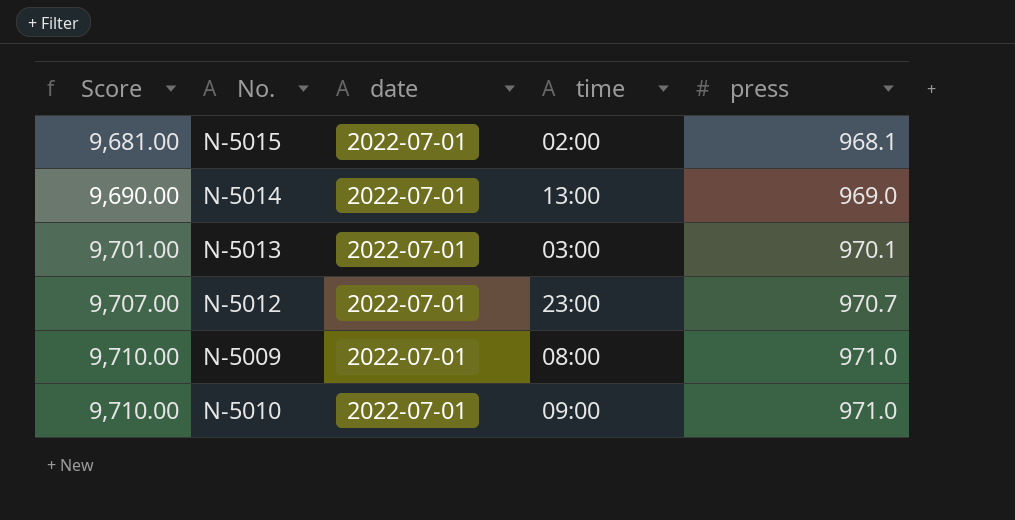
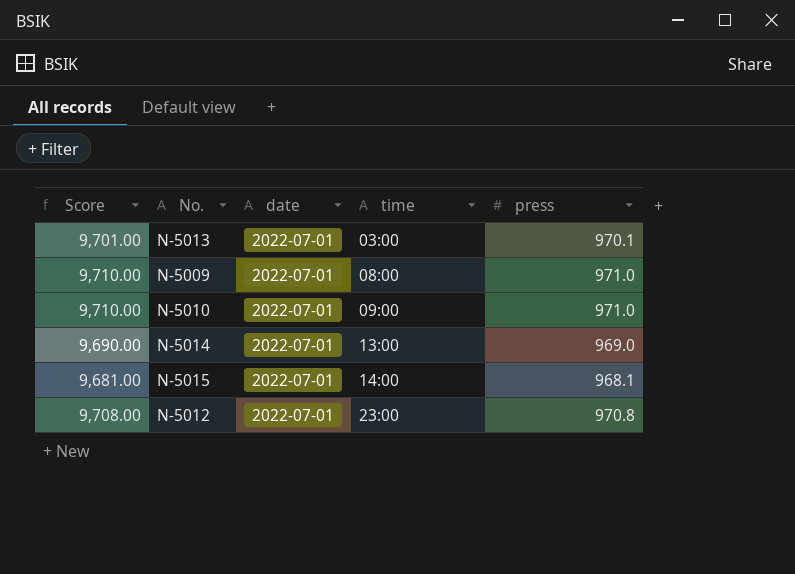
row order: Score ascending -> time ascending
N-5015 | time: 02:00 -> 14:00
N-5012 | Score: 9,707.00 -> 9,708.00
N-5012 | press: 970.7 -> 970.8

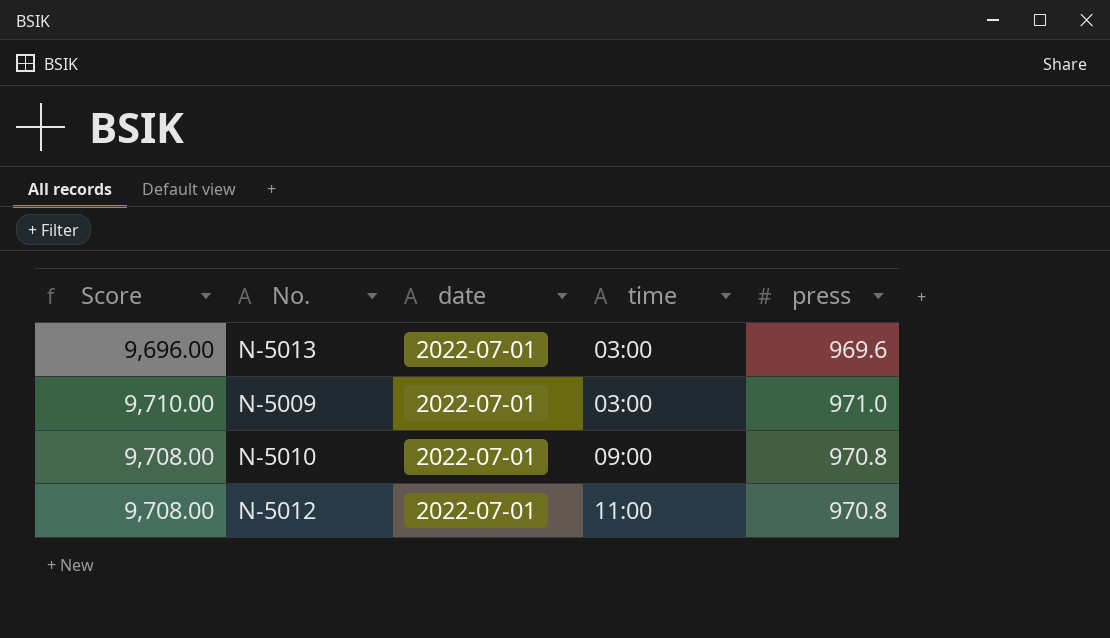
row N-5014: 9,690.00 | 2022-07-01 | 13:00 | 969.0 -> none
row N-5015: 9,681.00 | 2022-07-01 | 14:00 | 968.1 -> none
N-5013 | Score: 9,701.00 -> 9,696.00
N-5013 | press: 970.1 -> 969.6
N-5009 | time: 08:00 -> 03:00
N-5010 | Score: 9,710.00 -> 9,708.00
N-5010 | press: 971.0 -> 970.8
N-5012 | time: 23:00 -> 11:00

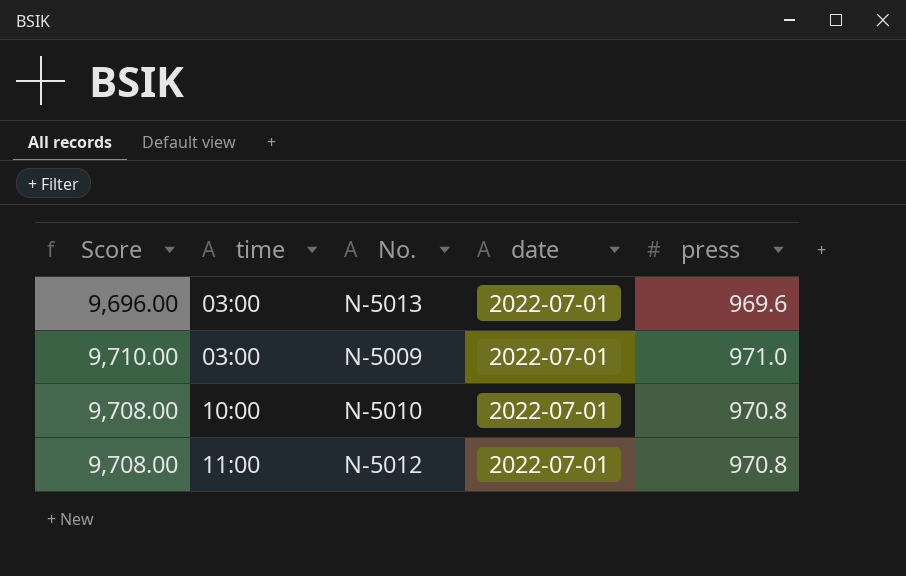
column time | position: 4 -> 2
N-5010 | time: 09:00 -> 10:00

